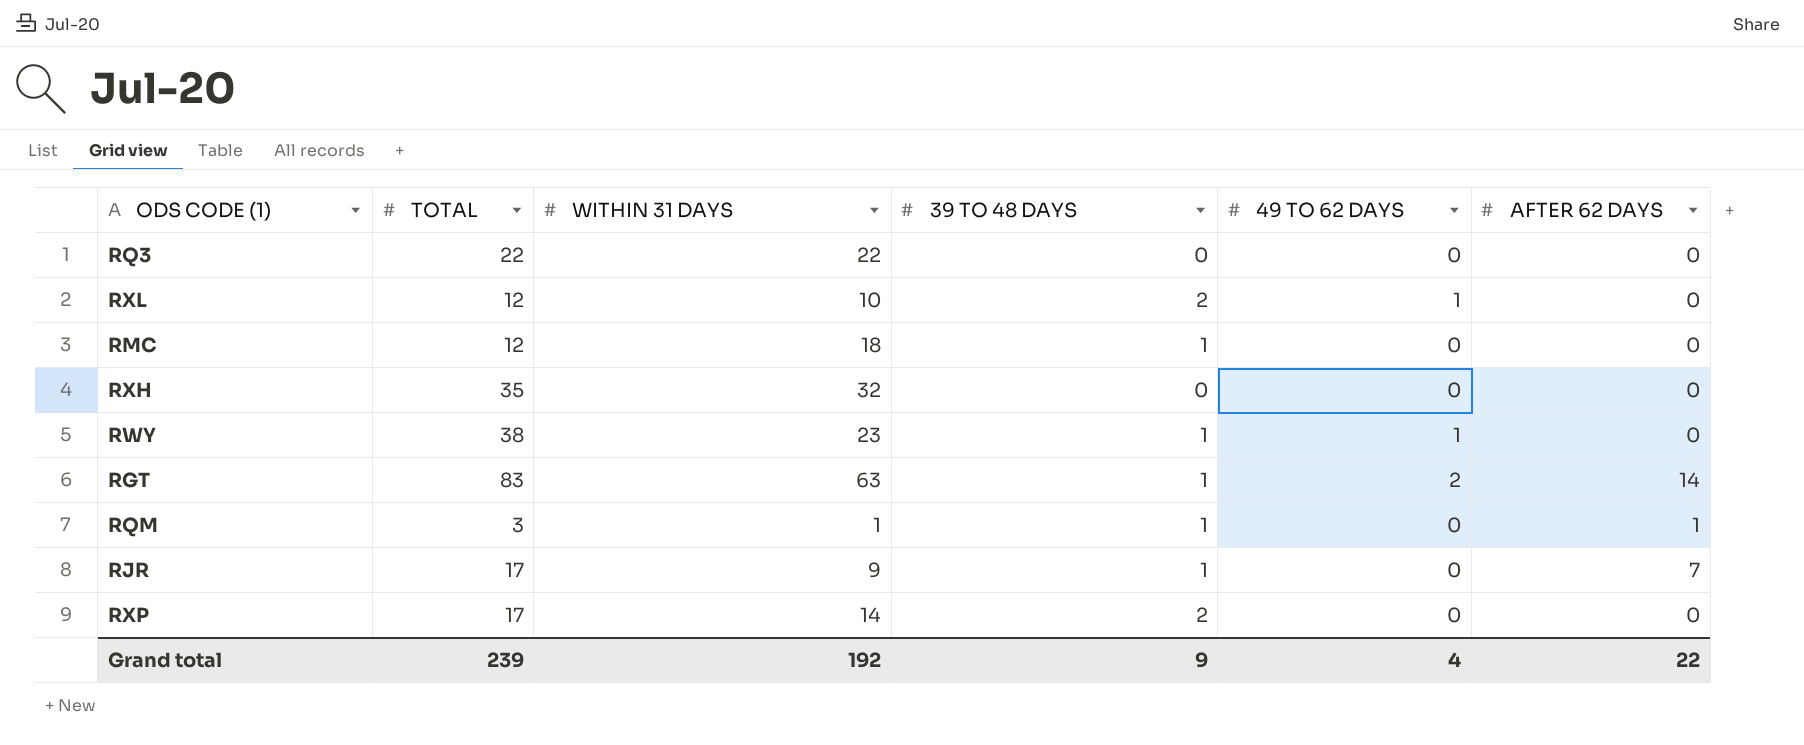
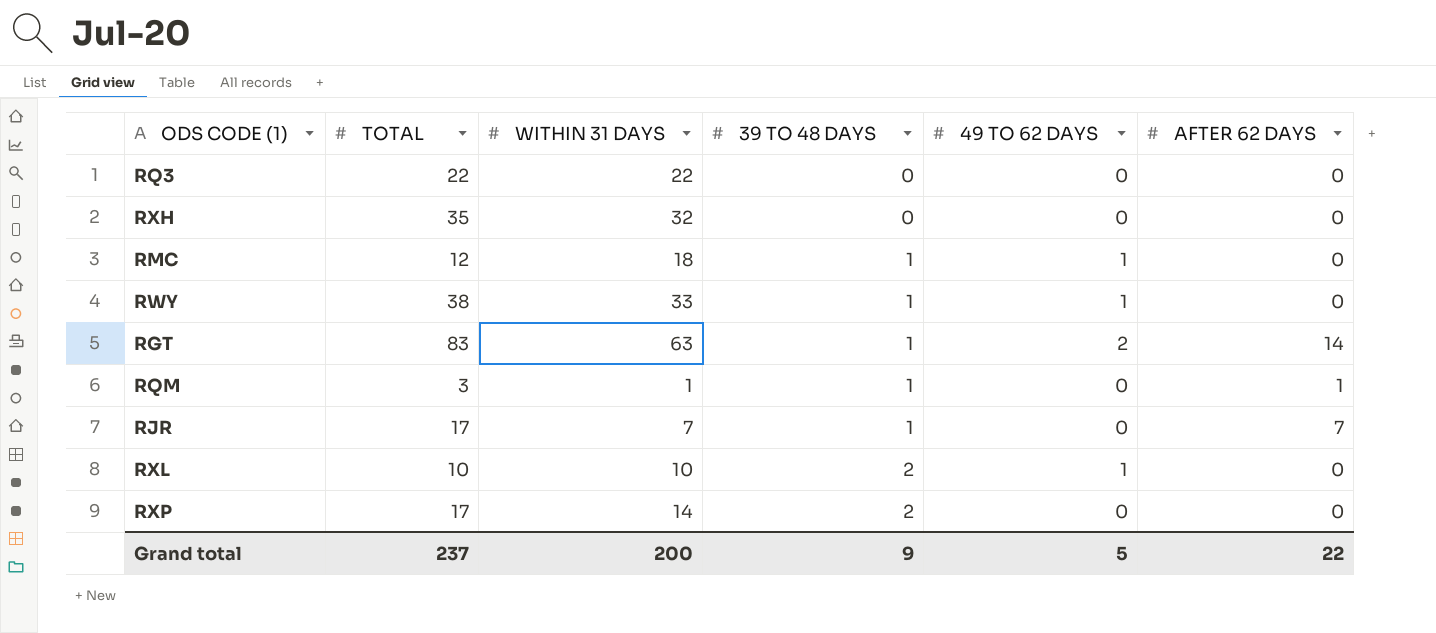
row order: none -> 39 TO 48 DAYS ascending
RMC | 49 TO 62 DAYS: 0 -> 1
RWY | WITHIN 31 DAYS: 23 -> 33
RJR | WITHIN 31 DAYS: 9 -> 7
RXL | TOTAL: 12 -> 10
Grand total | TOTAL: 239 -> 237
Grand total | WITHIN 31 DAYS: 192 -> 200
Grand total | 49 TO 62 DAYS: 4 -> 5

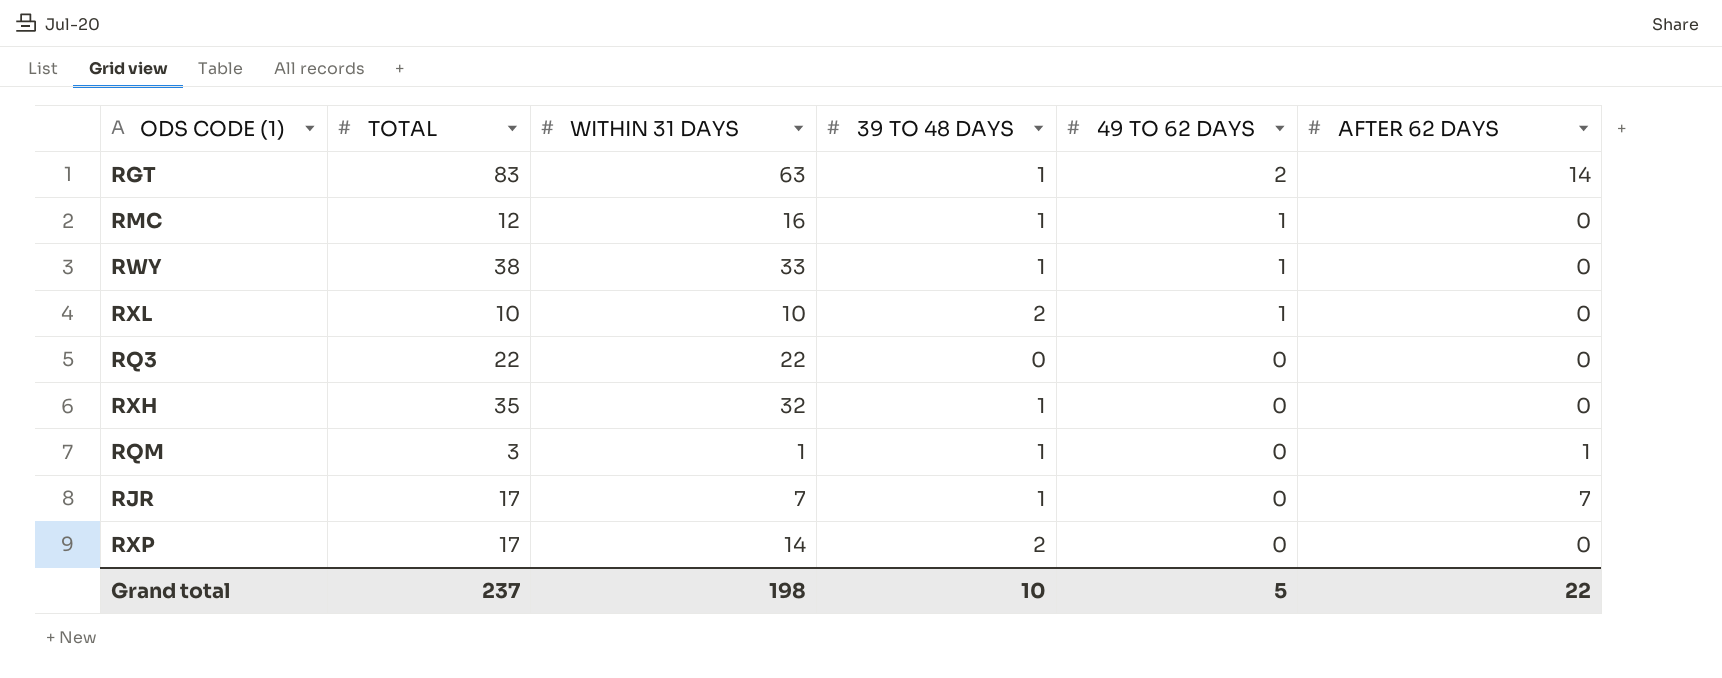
row order: 39 TO 48 DAYS ascending -> 49 TO 62 DAYS descending
RMC | WITHIN 31 DAYS: 18 -> 16
RXH | 39 TO 48 DAYS: 0 -> 1
Grand total | WITHIN 31 DAYS: 200 -> 198
Grand total | 39 TO 48 DAYS: 9 -> 10

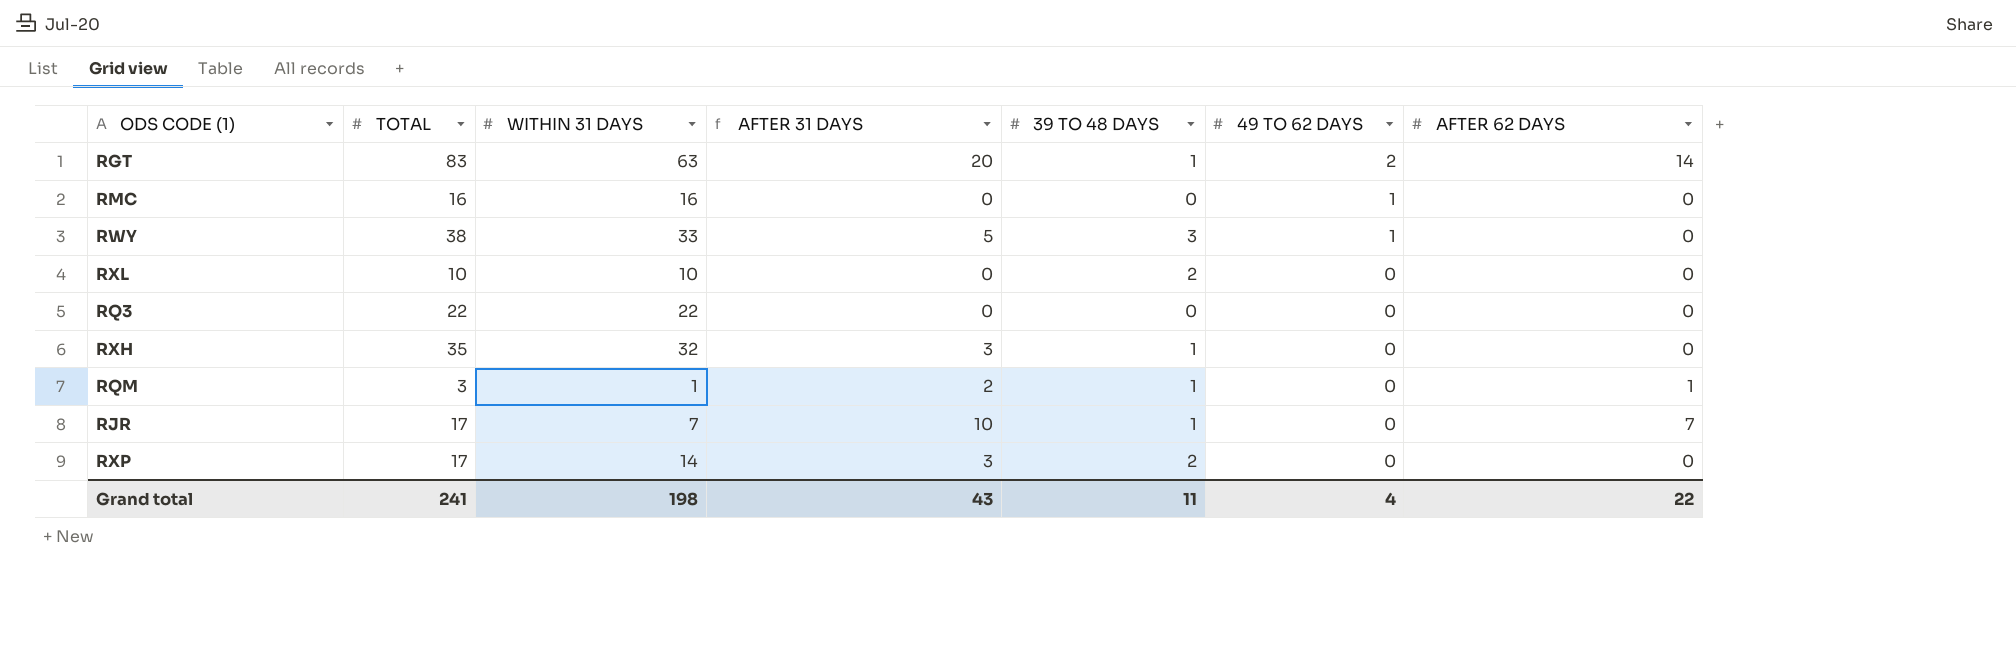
column AFTER 31 DAYS | formula: none -> [TOTAL] - [WITHIN 31 DAYS]
RMC | TOTAL: 12 -> 16
RMC | 39 TO 48 DAYS: 1 -> 0
RWY | 39 TO 48 DAYS: 1 -> 3
RXL | 49 TO 62 DAYS: 1 -> 0
Grand total | TOTAL: 237 -> 241
Grand total | 39 TO 48 DAYS: 10 -> 11
Grand total | 49 TO 62 DAYS: 5 -> 4

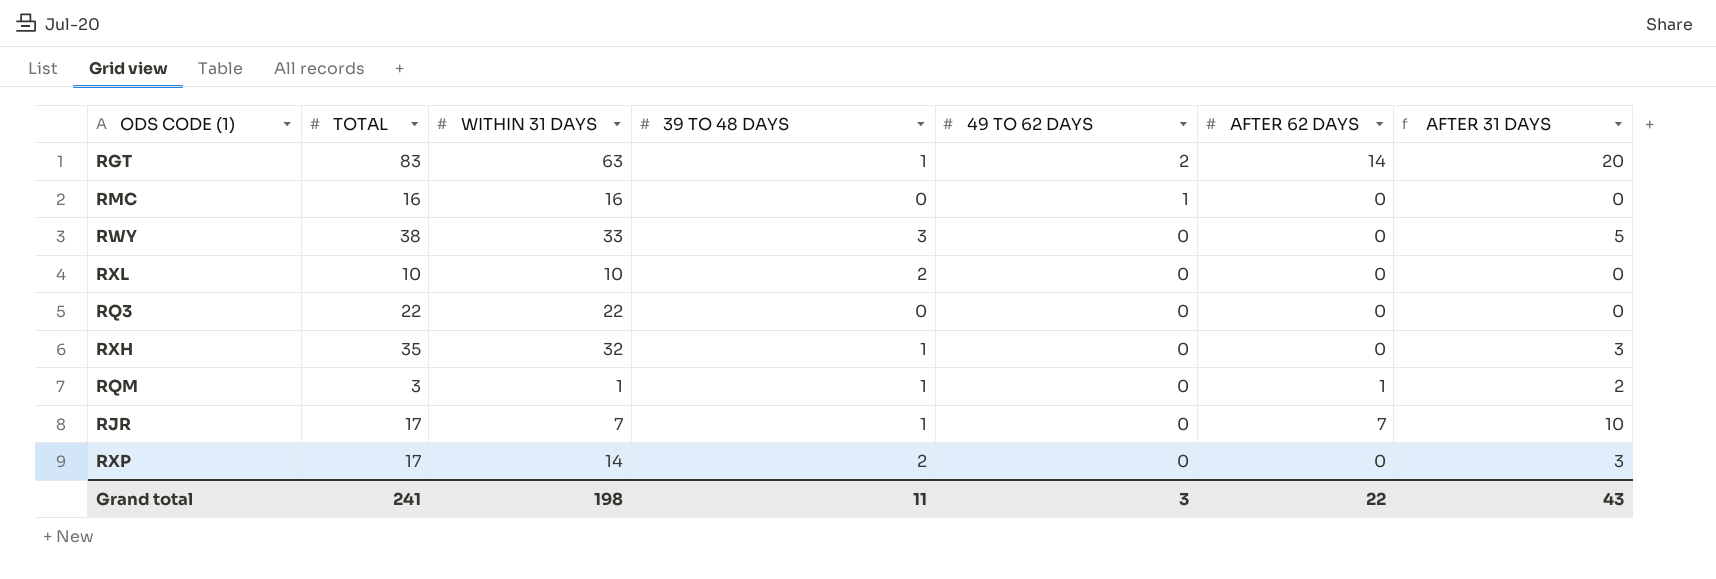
column AFTER 31 DAYS | position: 4 -> 7
RWY | 49 TO 62 DAYS: 1 -> 0
Grand total | 49 TO 62 DAYS: 4 -> 3

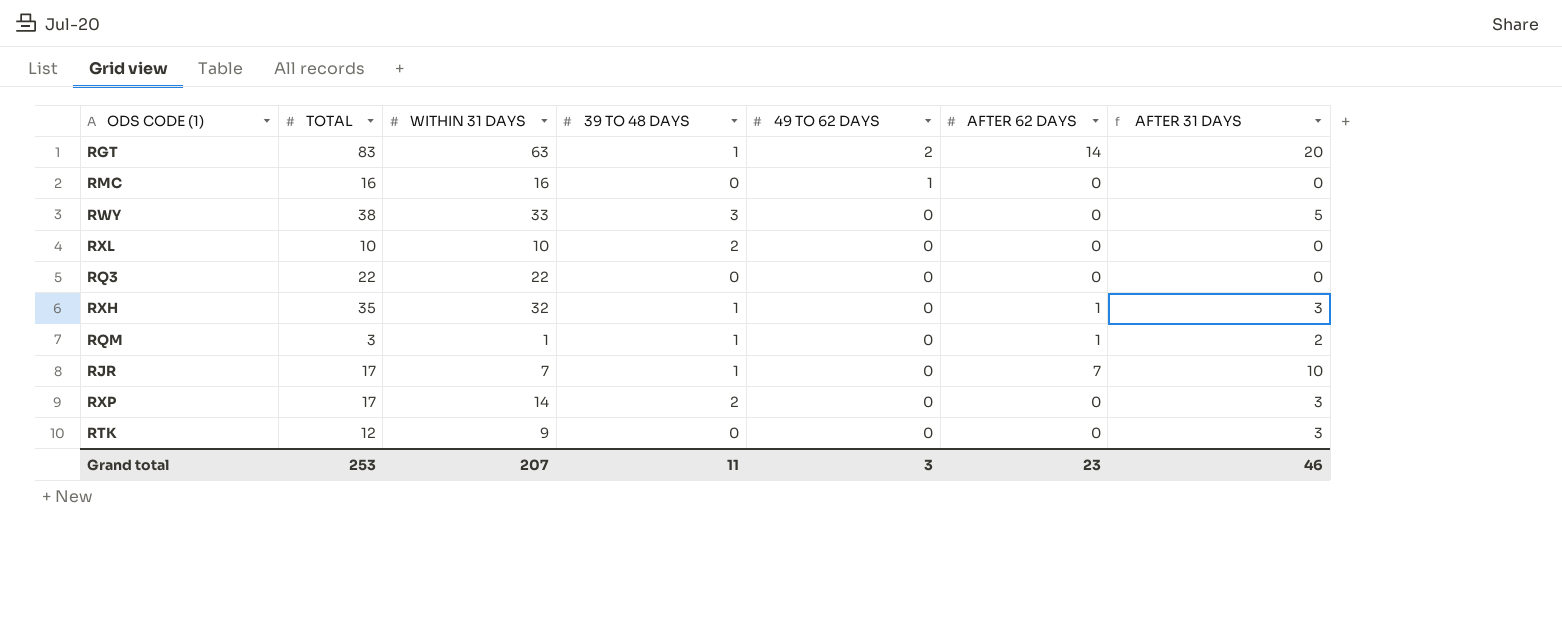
RXH | AFTER 62 DAYS: 0 -> 1
row RTK: none -> 12 | 9 | 0 | 0 | 0 | 3
Grand total | TOTAL: 241 -> 253
Grand total | WITHIN 31 DAYS: 198 -> 207
Grand total | AFTER 62 DAYS: 22 -> 23
Grand total | AFTER 31 DAYS: 43 -> 46

